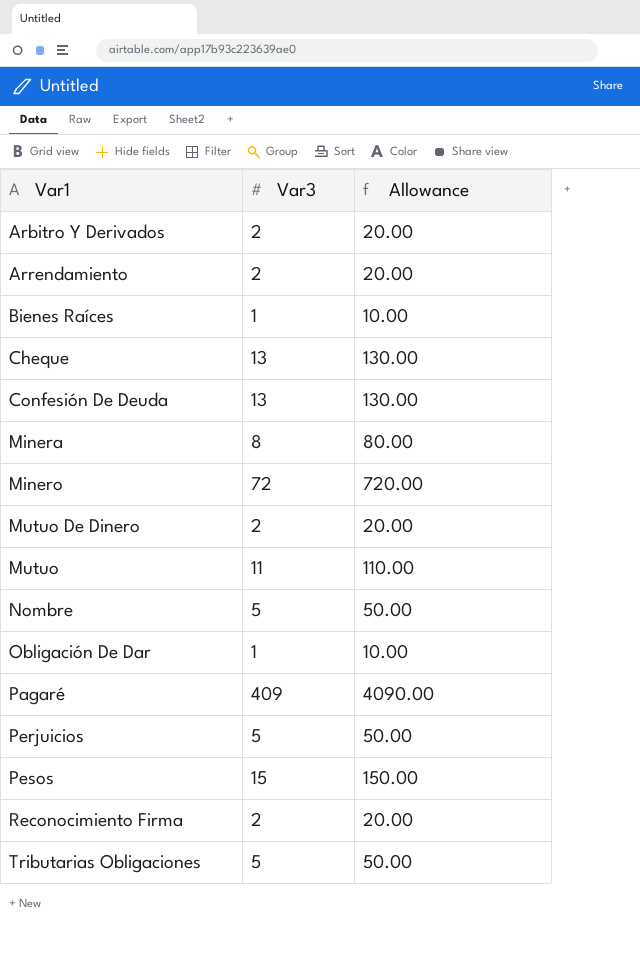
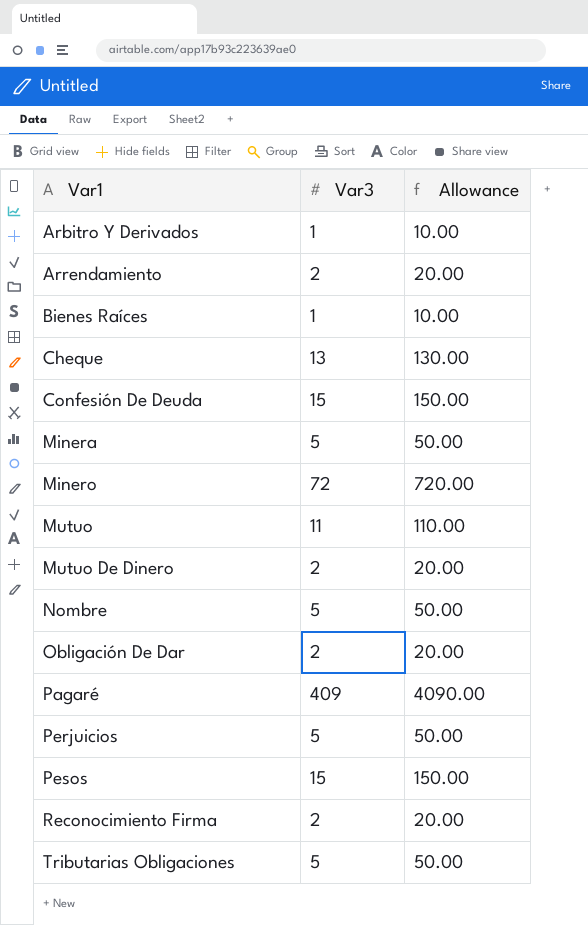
row order: none -> Var1 ascending
Arbitro Y Derivados | Var3: 2 -> 1
Arbitro Y Derivados | Allowance: 20.00 -> 10.00
Confesión De Deuda | Var3: 13 -> 15
Confesión De Deuda | Allowance: 130.00 -> 150.00
Minera | Var3: 8 -> 5
Minera | Allowance: 80.00 -> 50.00
Obligación De Dar | Var3: 1 -> 2
Obligación De Dar | Allowance: 10.00 -> 20.00

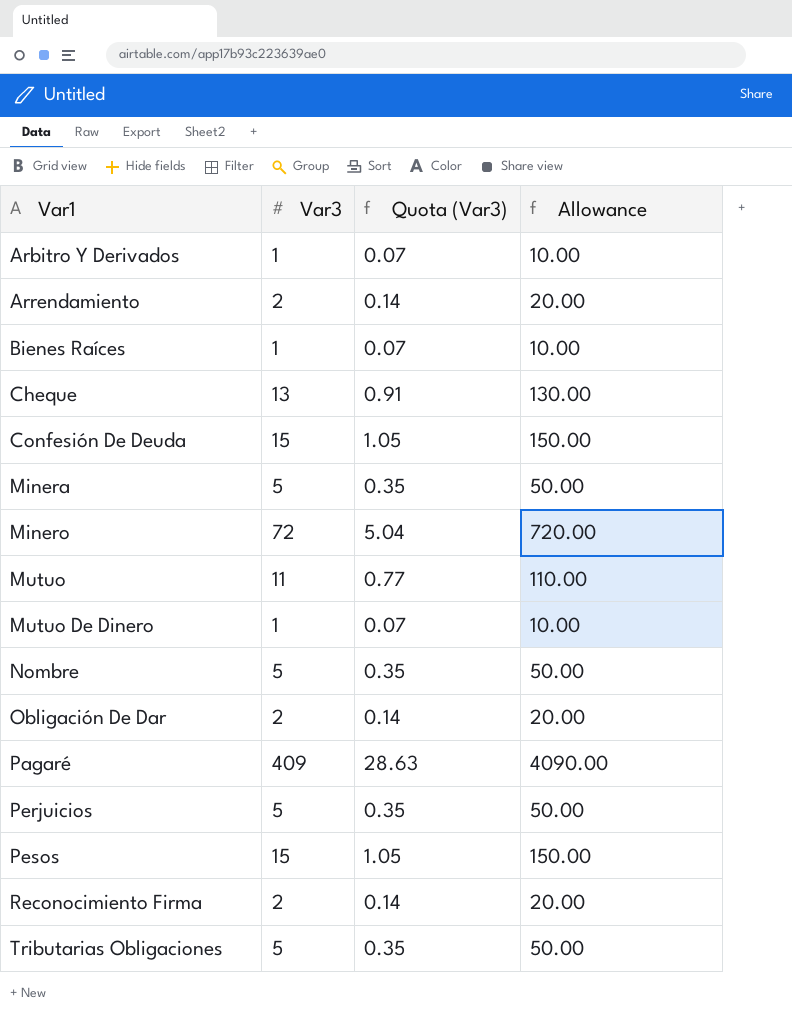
column Quota (Var3) | formula: none -> [Var3] * 0.07
Mutuo De Dinero | Var3: 2 -> 1
Mutuo De Dinero | Allowance: 20.00 -> 10.00

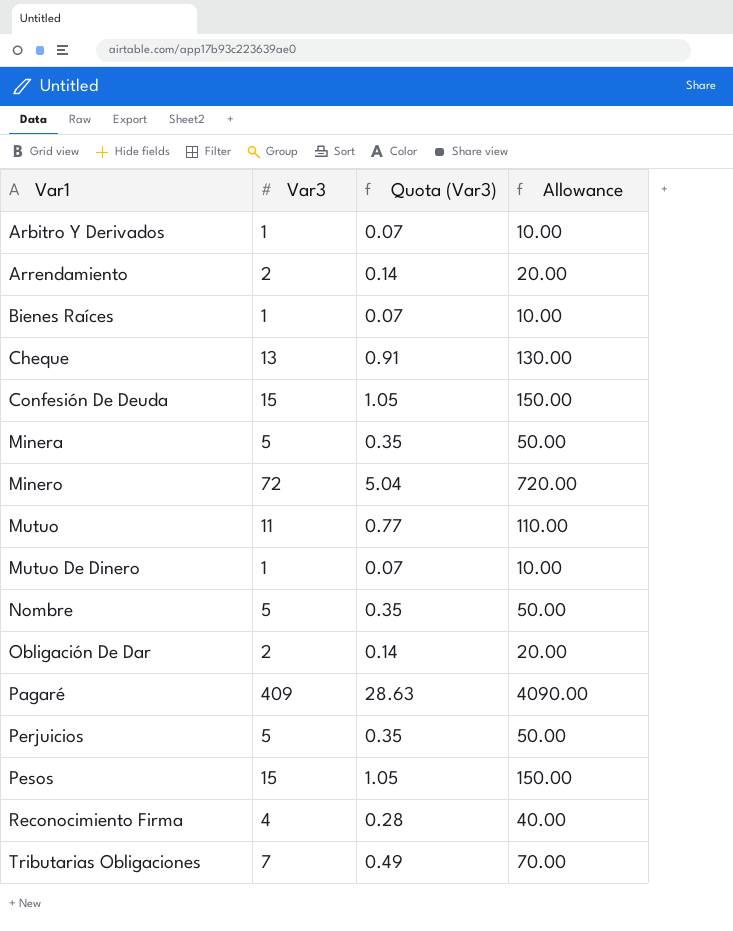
Reconocimiento Firma | Var3: 2 -> 4
Reconocimiento Firma | Quota (Var3): 0.14 -> 0.28
Reconocimiento Firma | Allowance: 20.00 -> 40.00
Tributarias Obligaciones | Var3: 5 -> 7
Tributarias Obligaciones | Quota (Var3): 0.35 -> 0.49
Tributarias Obligaciones | Allowance: 50.00 -> 70.00

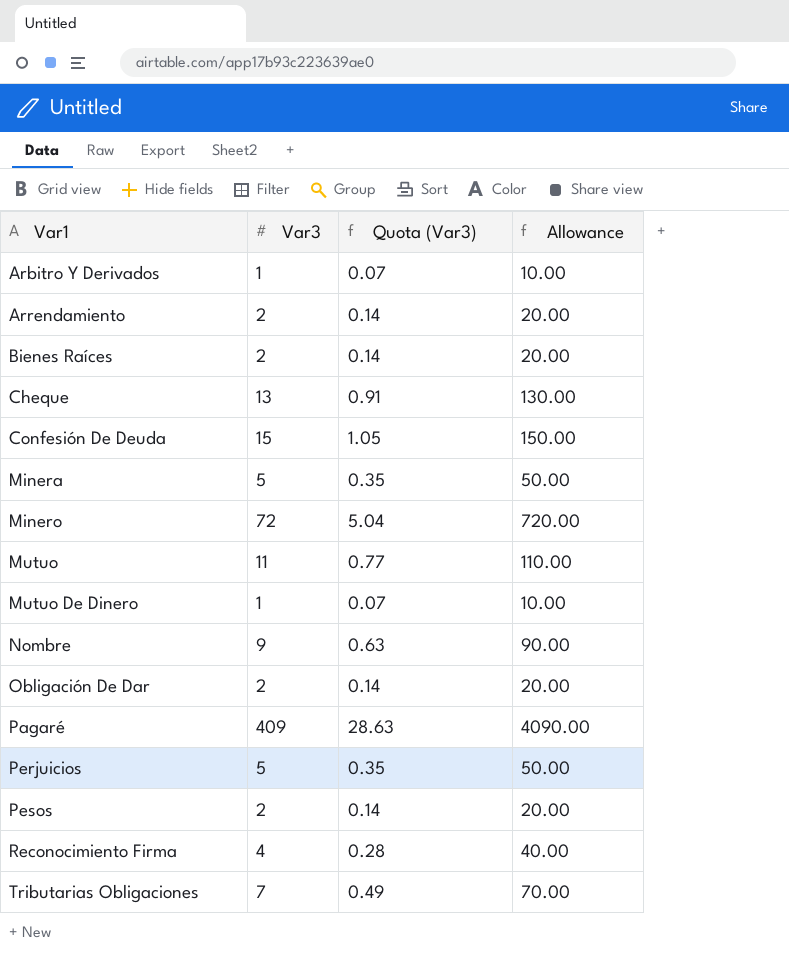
Bienes Raíces | Var3: 1 -> 2
Bienes Raíces | Quota (Var3): 0.07 -> 0.14
Bienes Raíces | Allowance: 10.00 -> 20.00
Nombre | Var3: 5 -> 9
Nombre | Quota (Var3): 0.35 -> 0.63
Nombre | Allowance: 50.00 -> 90.00
Pesos | Var3: 15 -> 2
Pesos | Quota (Var3): 1.05 -> 0.14
Pesos | Allowance: 150.00 -> 20.00

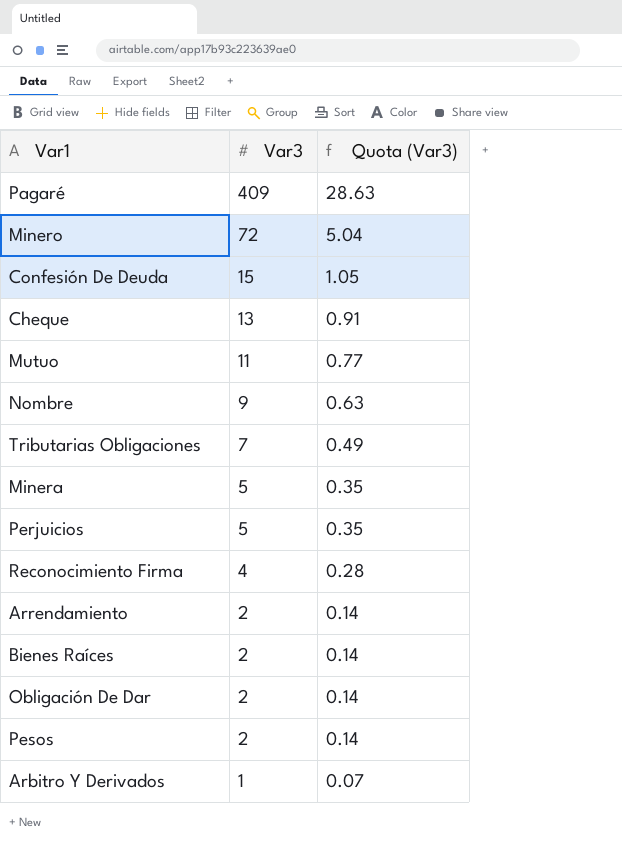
row order: Var1 ascending -> Var3 descending
column Allowance | formula: [Var3] * 10 -> none
row Mutuo De Dinero: 1 | 0.07 | 10.00 -> none

